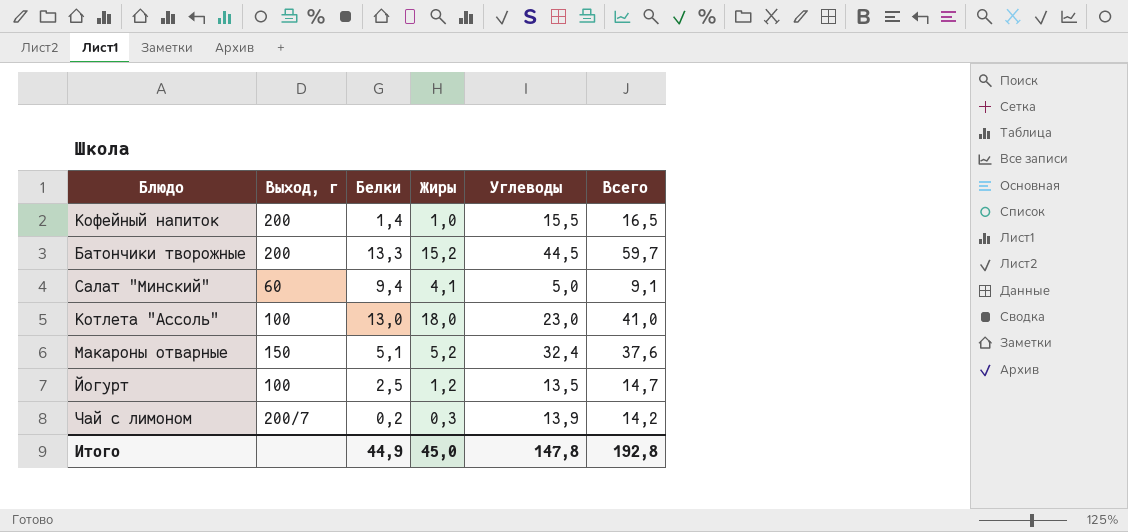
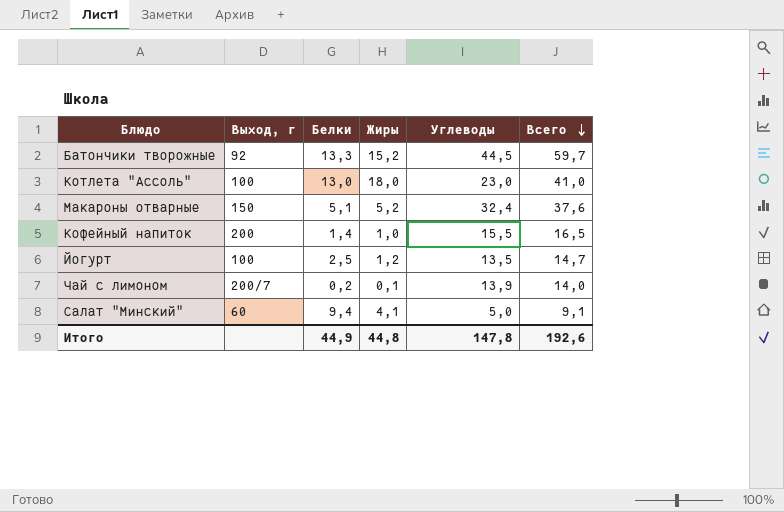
row order: none -> Всего descending
Батончики творожные | Выход, г: 200 -> 92
Чай с лимоном | Жиры: 0,3 -> 0,1
Чай с лимоном | Всего: 14,2 -> 14,0
Итого | Жиры: 45,0 -> 44,8
Итого | Всего: 192,8 -> 192,6

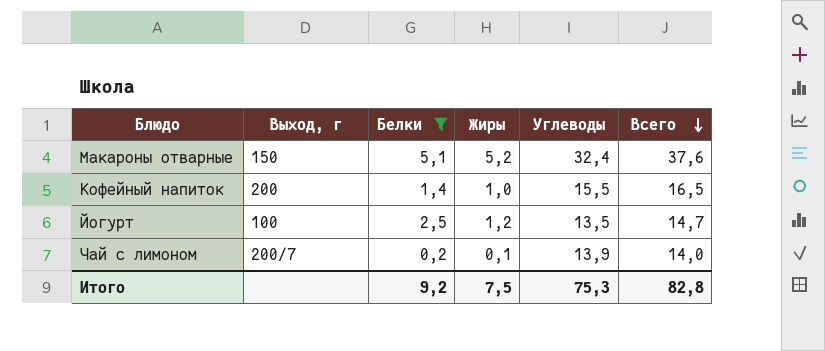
filter: none -> Белки <= 5,1
Итого | Белки: 44,9 -> 9,2
Итого | Жиры: 44,8 -> 7,5
Итого | Углеводы: 147,8 -> 75,3
Итого | Всего: 192,6 -> 82,8

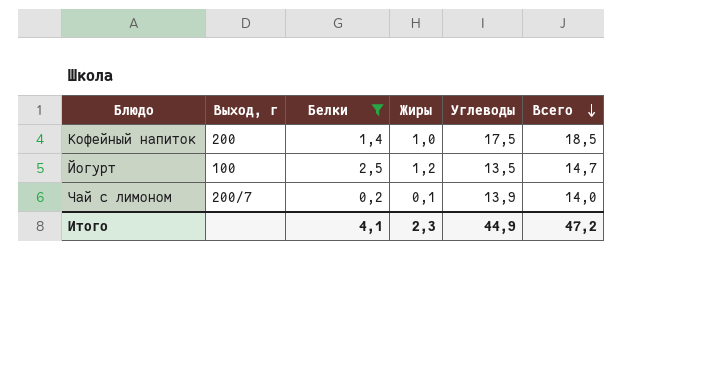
row Макароны отварные: 150 | 5,1 | 5,2 | 32,4 | 37,6 -> none
Кофейный напиток | Углеводы: 15,5 -> 17,5
Кофейный напиток | Всего: 16,5 -> 18,5
Итого | Белки: 9,2 -> 4,1
Итого | Жиры: 7,5 -> 2,3
Итого | Углеводы: 75,3 -> 44,9
Итого | Всего: 82,8 -> 47,2

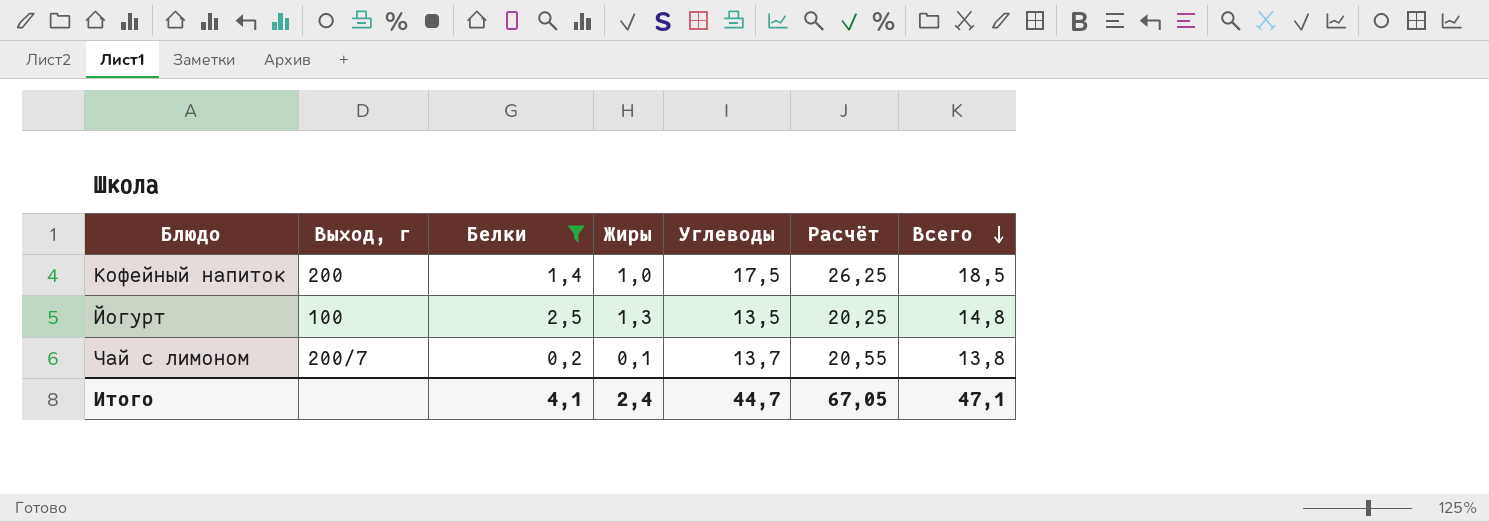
column Расчёт | formula: none -> [Углеводы] * 1,5
Йогурт | Жиры: 1,2 -> 1,3
Йогурт | Всего: 14,7 -> 14,8
Чай с лимоном | Углеводы: 13,9 -> 13,7
Чай с лимоном | Всего: 14,0 -> 13,8
Итого | Жиры: 2,3 -> 2,4
Итого | Углеводы: 44,9 -> 44,7
Итого | Всего: 47,2 -> 47,1

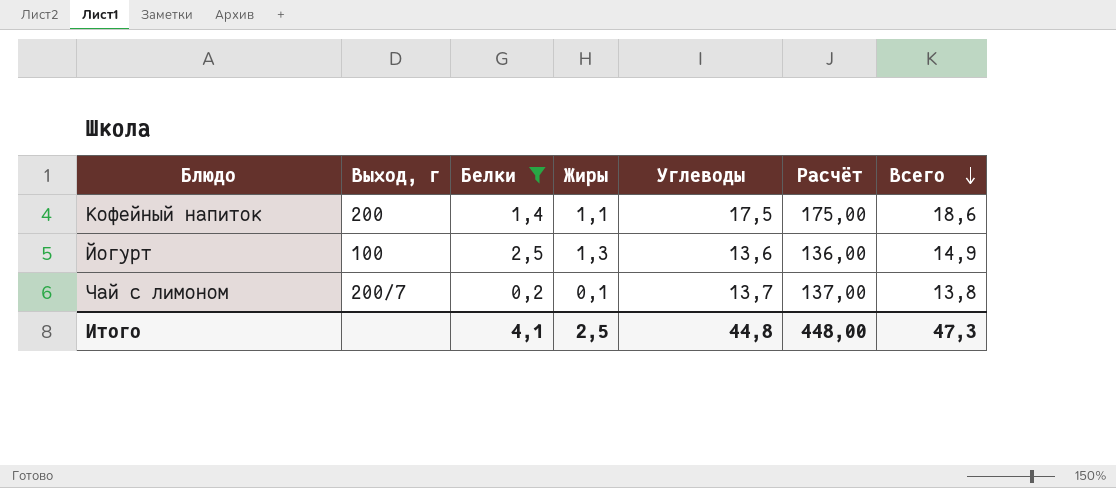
column Расчёт | formula: [Углеводы] * 1,5 -> [Углеводы] * 10
Кофейный напиток | Жиры: 1,0 -> 1,1
Кофейный напиток | Всего: 18,5 -> 18,6
Йогурт | Углеводы: 13,5 -> 13,6
Йогурт | Всего: 14,8 -> 14,9
Итого | Жиры: 2,4 -> 2,5
Итого | Углеводы: 44,7 -> 44,8
Итого | Расчёт: 67,05 -> 448,00
Итого | Всего: 47,1 -> 47,3

